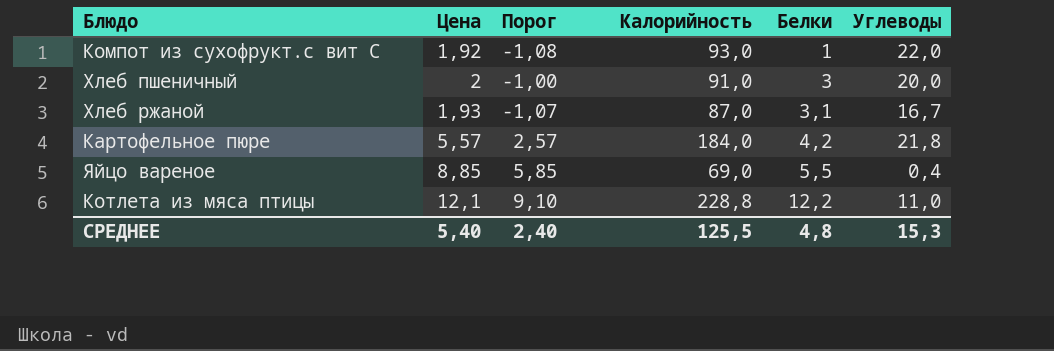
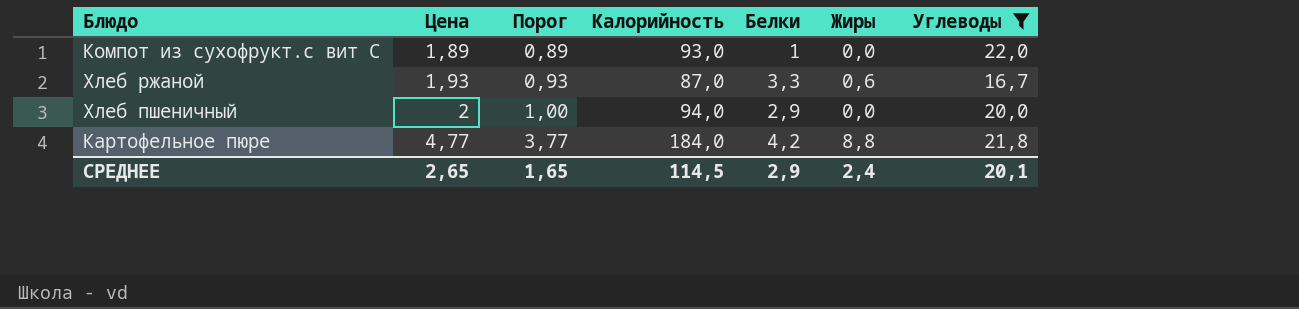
filter: none -> Углеводы >= 16,7
row order: Белки ascending -> Цена ascending
column Порог | formula: [Цена] - 3 -> [Цена] - 1
column Жиры | position: none -> 6
Компот из сухофрукт.с вит С | Цена: 1,92 -> 1,89
Хлеб ржаной | Белки: 3,1 -> 3,3
Хлеб пшеничный | Калорийность: 91,0 -> 94,0
Хлеб пшеничный | Белки: 3 -> 2,9
Картофельное пюре | Цена: 5,57 -> 4,77
СРЕДНЕЕ | Цена: 5,40 -> 2,65
СРЕДНЕЕ | Порог: 2,40 -> 1,65
СРЕДНЕЕ | Калорийность: 125,5 -> 114,5
СРЕДНЕЕ | Белки: 4,8 -> 2,9
СРЕДНЕЕ | Углеводы: 15,3 -> 20,1

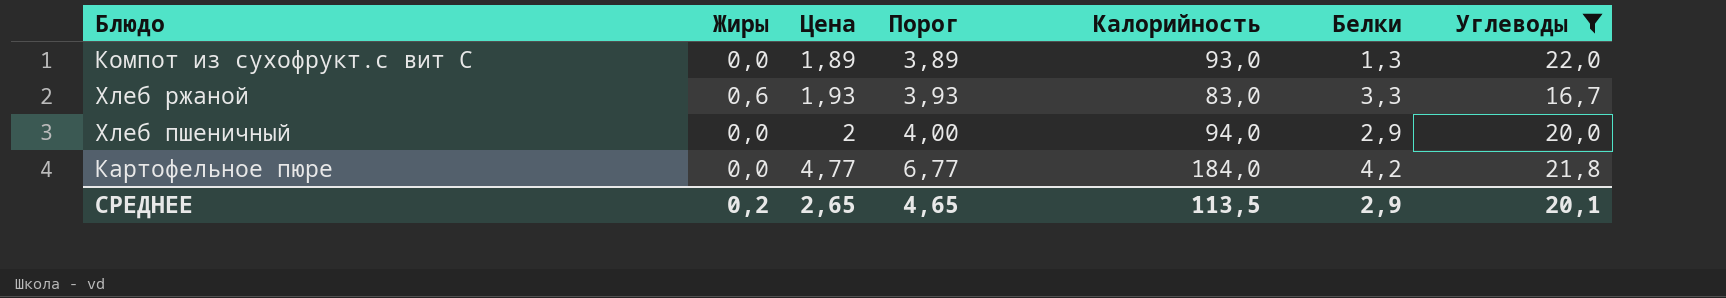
column Жиры | position: 6 -> 2
column Порог | formula: [Цена] - 1 -> [Цена] + 2
Компот из сухофрукт.с вит С | Белки: 1 -> 1,3
Хлеб ржаной | Калорийность: 87,0 -> 83,0
Картофельное пюре | Жиры: 8,8 -> 0,0
СРЕДНЕЕ | Жиры: 2,4 -> 0,2
СРЕДНЕЕ | Порог: 1,65 -> 4,65
СРЕДНЕЕ | Калорийность: 114,5 -> 113,5

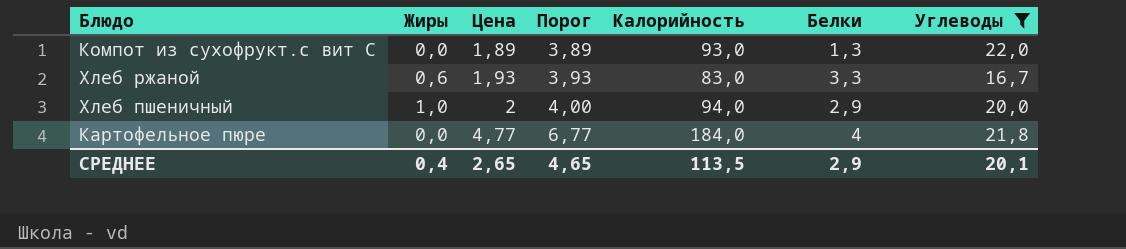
Хлеб пшеничный | Жиры: 0,0 -> 1,0
Картофельное пюре | Белки: 4,2 -> 4
СРЕДНЕЕ | Жиры: 0,2 -> 0,4

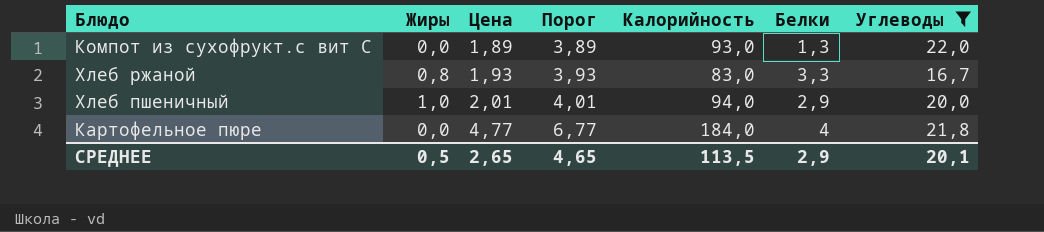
Хлеб ржаной | Жиры: 0,6 -> 0,8
Хлеб пшеничный | Цена: 2 -> 2,01
Хлеб пшеничный | Порог: 4,00 -> 4,01
СРЕДНЕЕ | Жиры: 0,4 -> 0,5

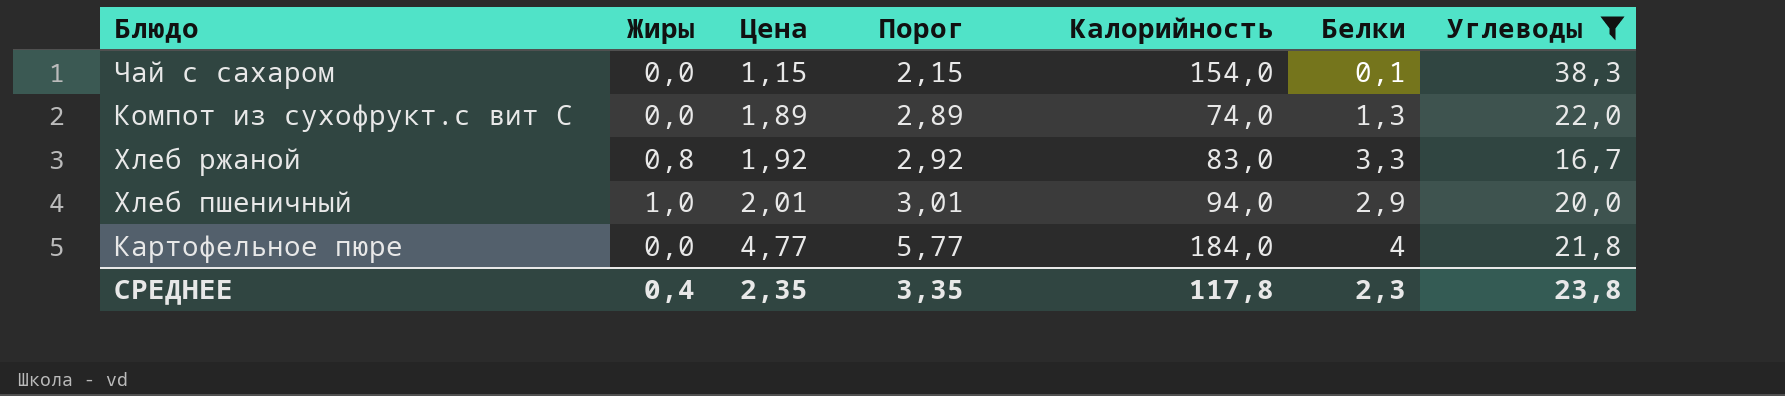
column Порог | formula: [Цена] + 2 -> [Цена] + 1
row Чай с сахаром: none -> 0,0 | 1,15 | 2,15 | 154,0 | 0,1 | 38,3
Компот из сухофрукт.с вит С | Калорийность: 93,0 -> 74,0
Хлеб ржаной | Цена: 1,93 -> 1,92
СРЕДНЕЕ | Жиры: 0,5 -> 0,4
СРЕДНЕЕ | Цена: 2,65 -> 2,35
СРЕДНЕЕ | Порог: 4,65 -> 3,35
СРЕДНЕЕ | Калорийность: 113,5 -> 117,8
СРЕДНЕЕ | Белки: 2,9 -> 2,3
СРЕДНЕЕ | Углеводы: 20,1 -> 23,8

